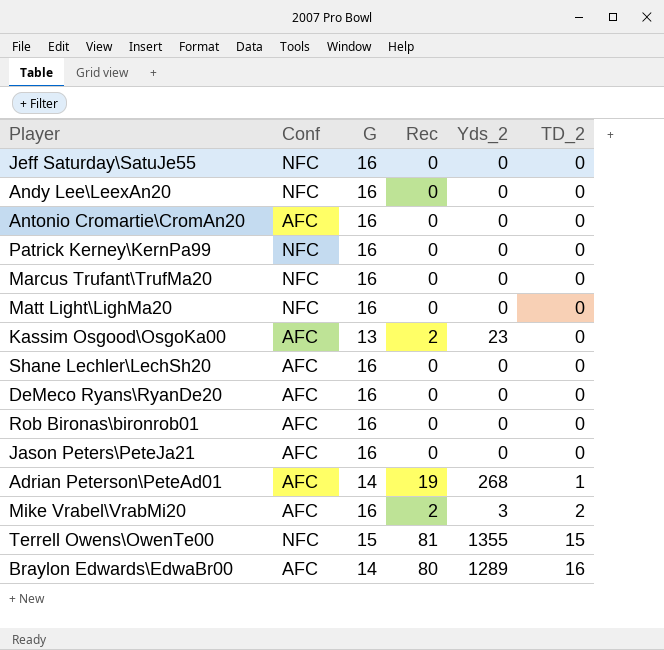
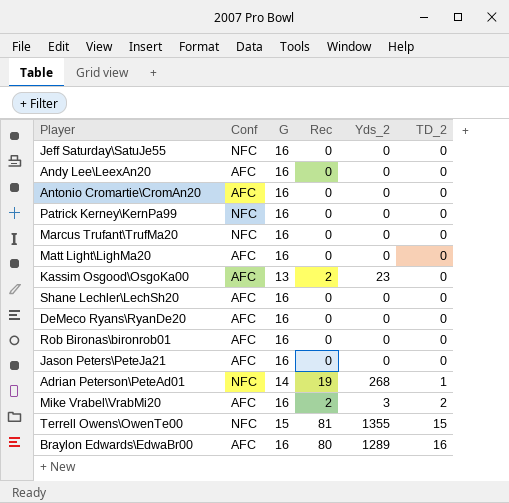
Andy Lee\LeexAn20 | Conf: NFC -> AFC
Matt Light\LighMa20 | Conf: NFC -> AFC
Adrian Peterson\PeteAd01 | Conf: AFC -> NFC
Braylon Edwards\EdwaBr00 | G: 14 -> 16

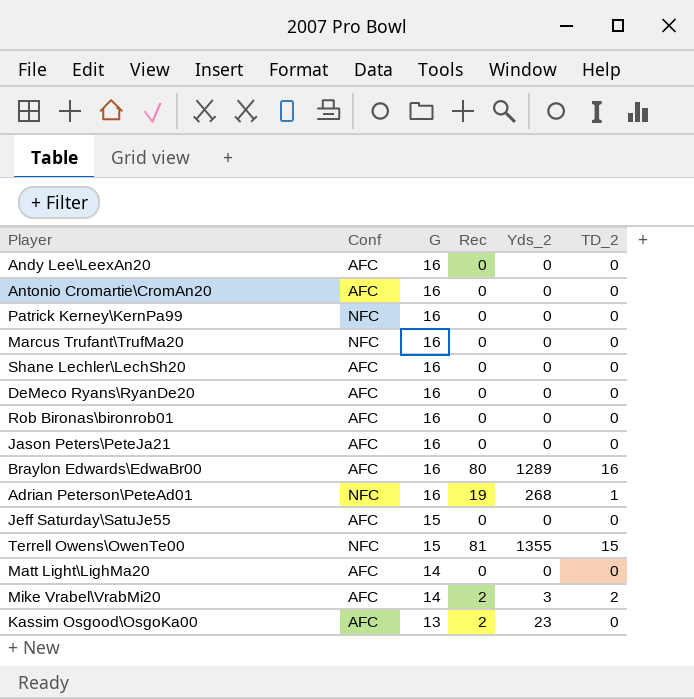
row order: TD_2 ascending -> G descending
Adrian Peterson\PeteAd01 | G: 14 -> 16
Jeff Saturday\SatuJe55 | Conf: NFC -> AFC
Jeff Saturday\SatuJe55 | G: 16 -> 15
Matt Light\LighMa20 | G: 16 -> 14
Mike Vrabel\VrabMi20 | G: 16 -> 14

